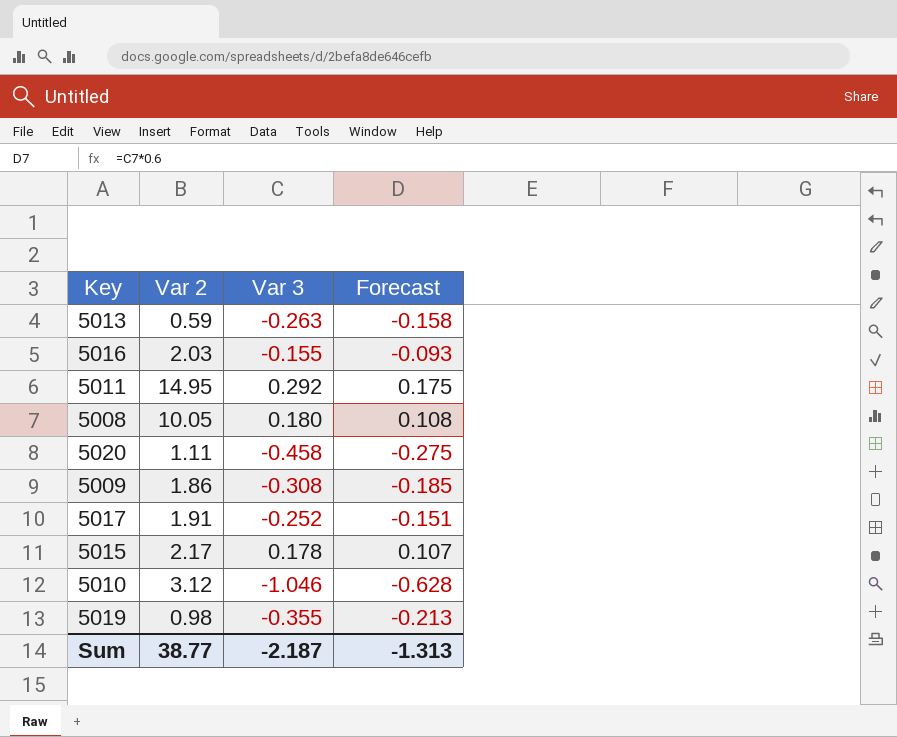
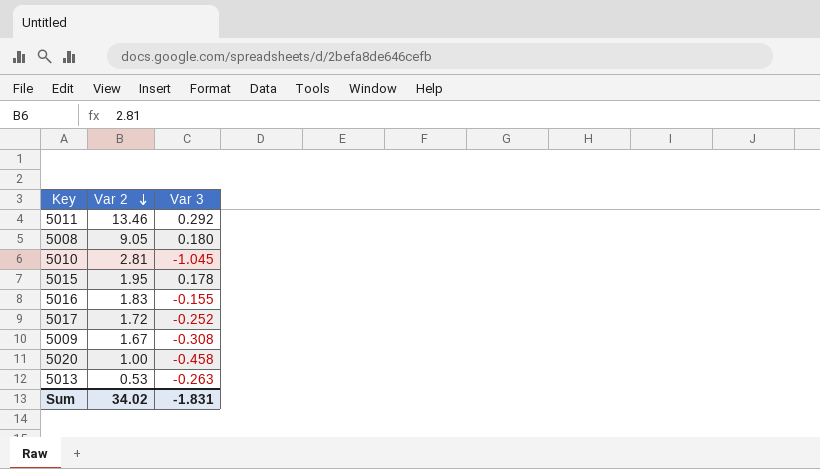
row order: none -> Var 2 descending
column Forecast | formula: [Var 3] * 0.6 -> none
row 5019: 0.98 | -0.355 | -0.213 -> none
5011 | Var 2: 14.95 -> 13.46
5008 | Var 2: 10.05 -> 9.05
5010 | Var 2: 3.12 -> 2.81
5010 | Var 3: -1.046 -> -1.045
5015 | Var 2: 2.17 -> 1.95
5016 | Var 2: 2.03 -> 1.83
5017 | Var 2: 1.91 -> 1.72
5009 | Var 2: 1.86 -> 1.67
5020 | Var 2: 1.11 -> 1.00
5013 | Var 2: 0.59 -> 0.53
Sum | Var 2: 38.77 -> 34.02
Sum | Var 3: -2.187 -> -1.831

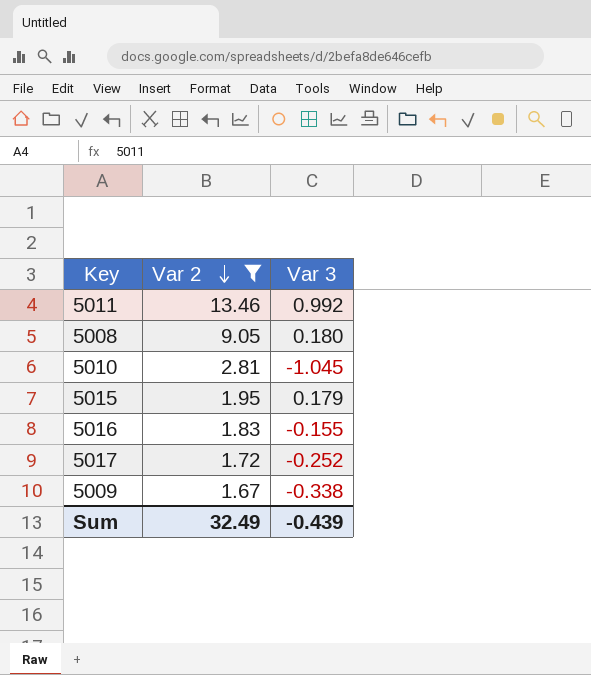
filter: none -> Var 2 >= 1.67
5011 | Var 3: 0.292 -> 0.992
5015 | Var 3: 0.178 -> 0.179
5009 | Var 3: -0.308 -> -0.338
Sum | Var 2: 34.02 -> 32.49
Sum | Var 3: -1.831 -> -0.439

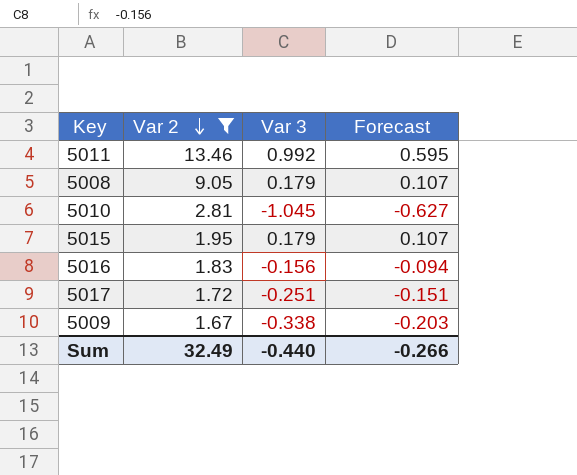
column Forecast | formula: none -> [Var 3] * 0.6
5008 | Var 3: 0.180 -> 0.179
5016 | Var 3: -0.155 -> -0.156
5017 | Var 3: -0.252 -> -0.251
Sum | Var 3: -0.439 -> -0.440

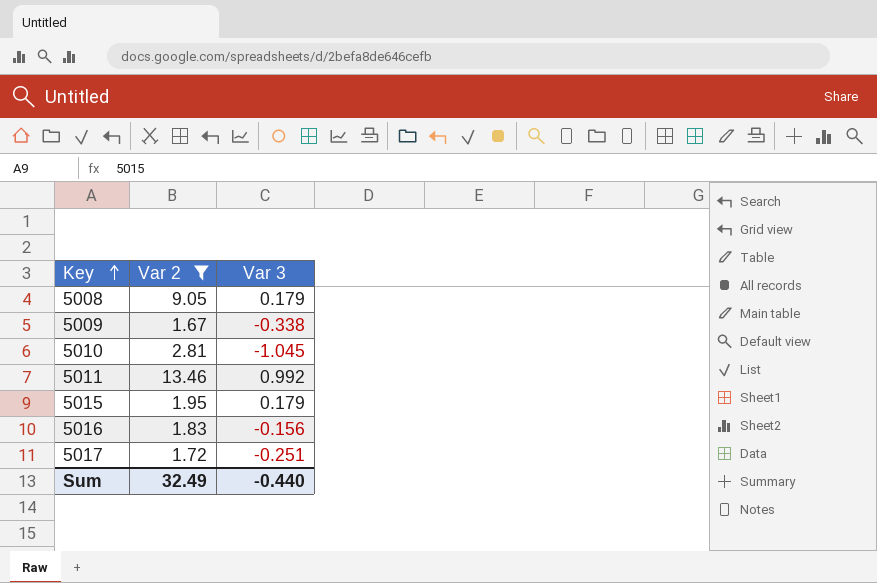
row order: Var 2 descending -> Key ascending
column Forecast | formula: [Var 3] * 0.6 -> none

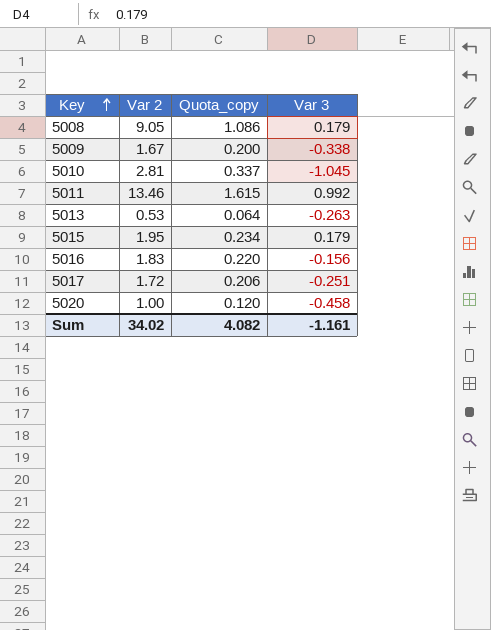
filter: Var 2 >= 1.67 -> none
column Quota_copy | formula: none -> [Var 2] * 0.12
Sum | Var 2: 32.49 -> 34.02
Sum | Var 3: -0.440 -> -1.161

